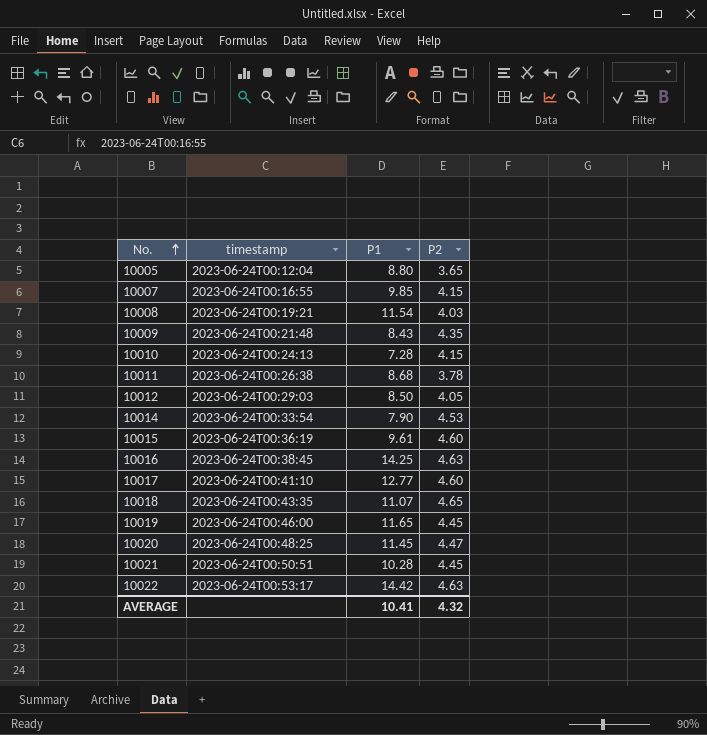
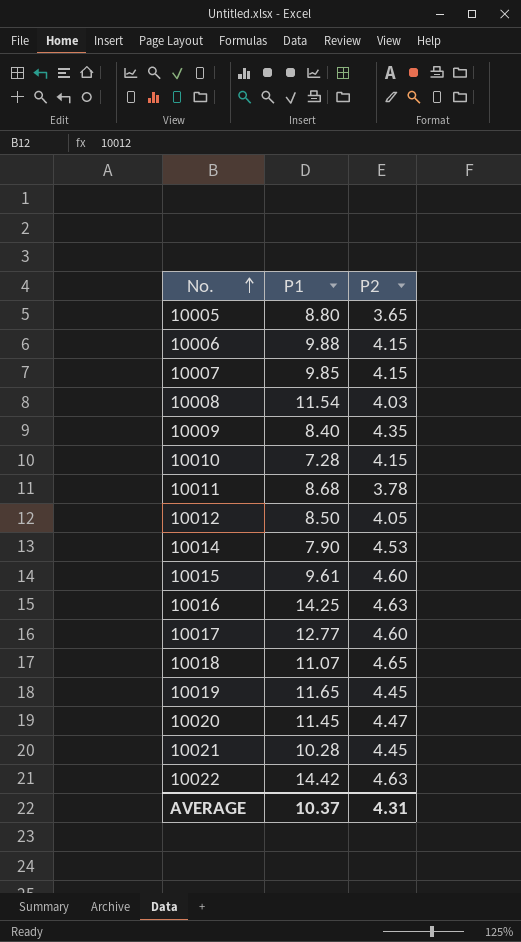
column timestamp | position: 2 -> none
row 10006: none -> 9.88 | 4.15
10009 | P1: 8.43 -> 8.40
AVERAGE | P1: 10.41 -> 10.37
AVERAGE | P2: 4.32 -> 4.31

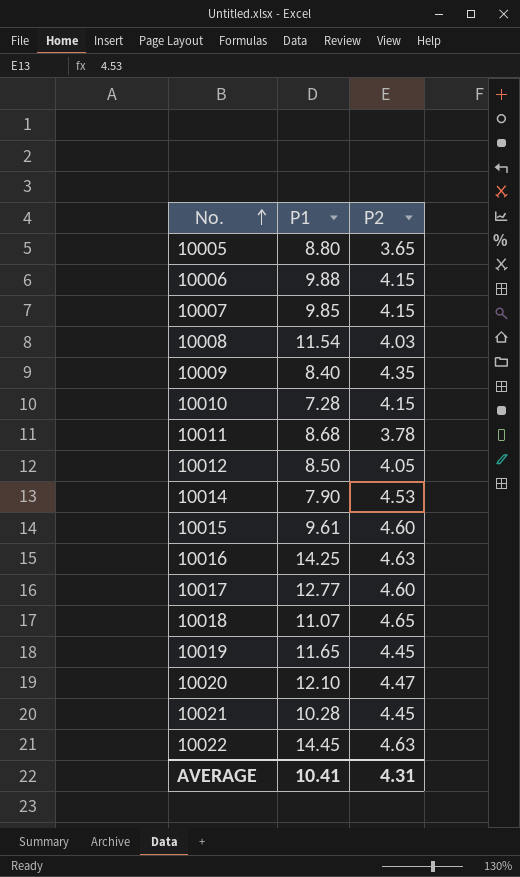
10020 | P1: 11.45 -> 12.10
10022 | P1: 14.42 -> 14.45
AVERAGE | P1: 10.37 -> 10.41

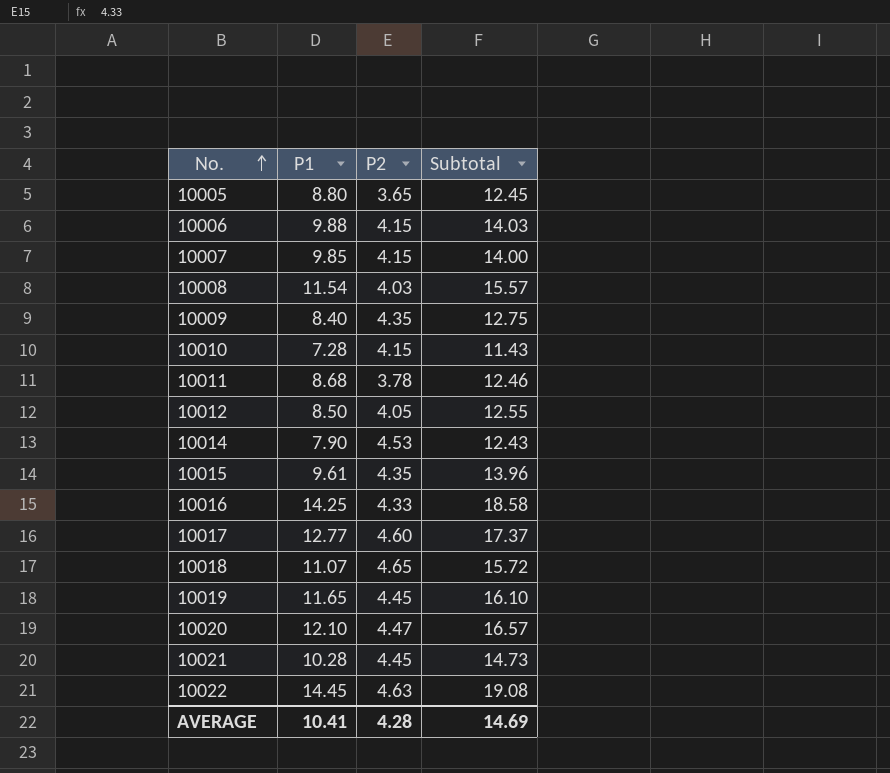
column Subtotal | formula: none -> [P1] + [P2]
10015 | P2: 4.60 -> 4.35
10016 | P2: 4.63 -> 4.33
AVERAGE | P2: 4.31 -> 4.28

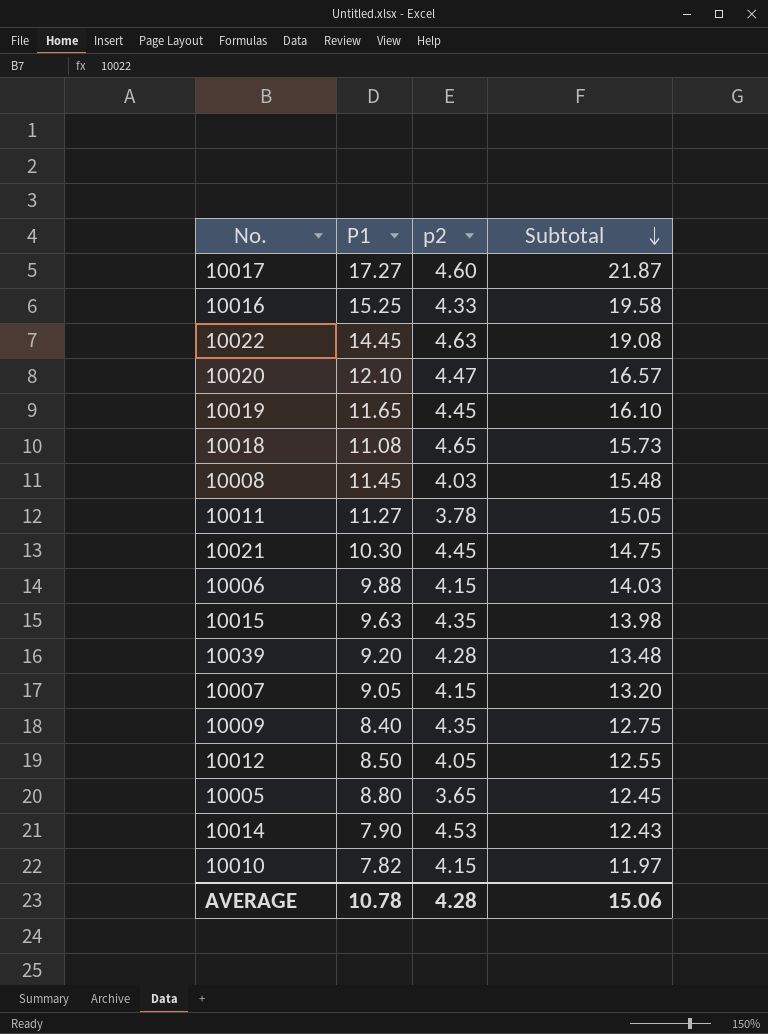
row order: No. ascending -> Subtotal descending
column name: P2 -> p2
10017 | P1: 12.77 -> 17.27
10017 | Subtotal: 17.37 -> 21.87
10016 | P1: 14.25 -> 15.25
10016 | Subtotal: 18.58 -> 19.58
10018 | P1: 11.07 -> 11.08
10018 | Subtotal: 15.72 -> 15.73
10008 | P1: 11.54 -> 11.45
10008 | Subtotal: 15.57 -> 15.48
10011 | P1: 8.68 -> 11.27
10011 | Subtotal: 12.46 -> 15.05
10021 | P1: 10.28 -> 10.30
10021 | Subtotal: 14.73 -> 14.75
10015 | P1: 9.61 -> 9.63
10015 | Subtotal: 13.96 -> 13.98
row 10039: none -> 9.20 | 4.28 | 13.48
10007 | P1: 9.85 -> 9.05
10007 | Subtotal: 14.00 -> 13.20
10010 | P1: 7.28 -> 7.82
10010 | Subtotal: 11.43 -> 11.97
AVERAGE | P1: 10.41 -> 10.78
AVERAGE | Subtotal: 14.69 -> 15.06

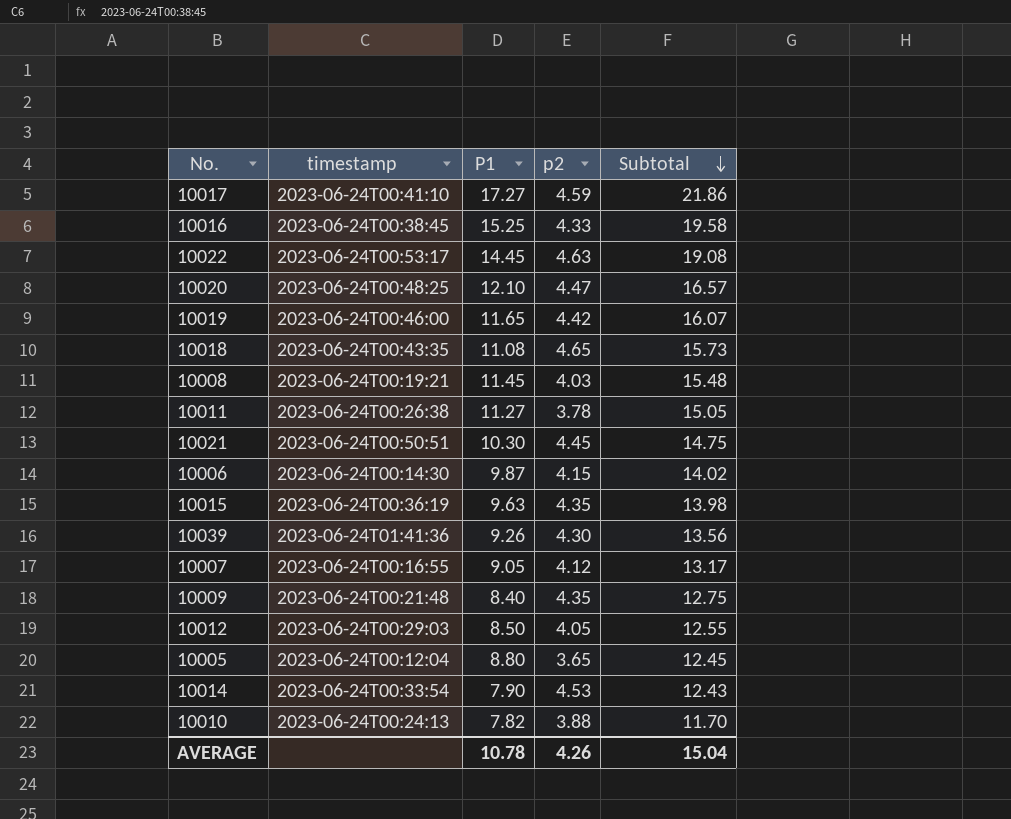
column timestamp | position: none -> 2
10017 | p2: 4.60 -> 4.59
10017 | Subtotal: 21.87 -> 21.86
10019 | p2: 4.45 -> 4.42
10019 | Subtotal: 16.10 -> 16.07
10006 | P1: 9.88 -> 9.87
10006 | Subtotal: 14.03 -> 14.02
10039 | P1: 9.20 -> 9.26
10039 | p2: 4.28 -> 4.30
10039 | Subtotal: 13.48 -> 13.56
10007 | p2: 4.15 -> 4.12
10007 | Subtotal: 13.20 -> 13.17
10010 | p2: 4.15 -> 3.88
10010 | Subtotal: 11.97 -> 11.70
AVERAGE | p2: 4.28 -> 4.26
AVERAGE | Subtotal: 15.06 -> 15.04

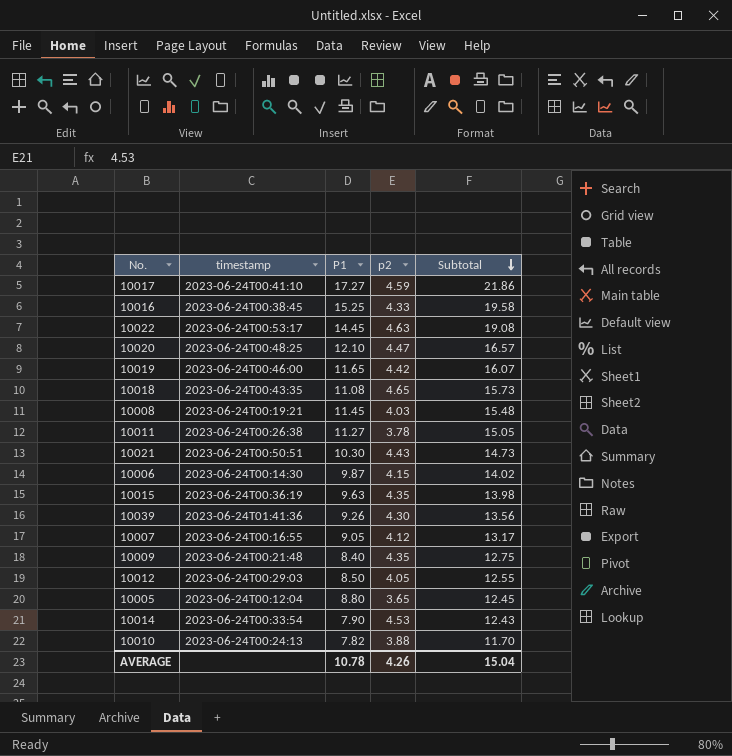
10021 | p2: 4.45 -> 4.43
10021 | Subtotal: 14.75 -> 14.73

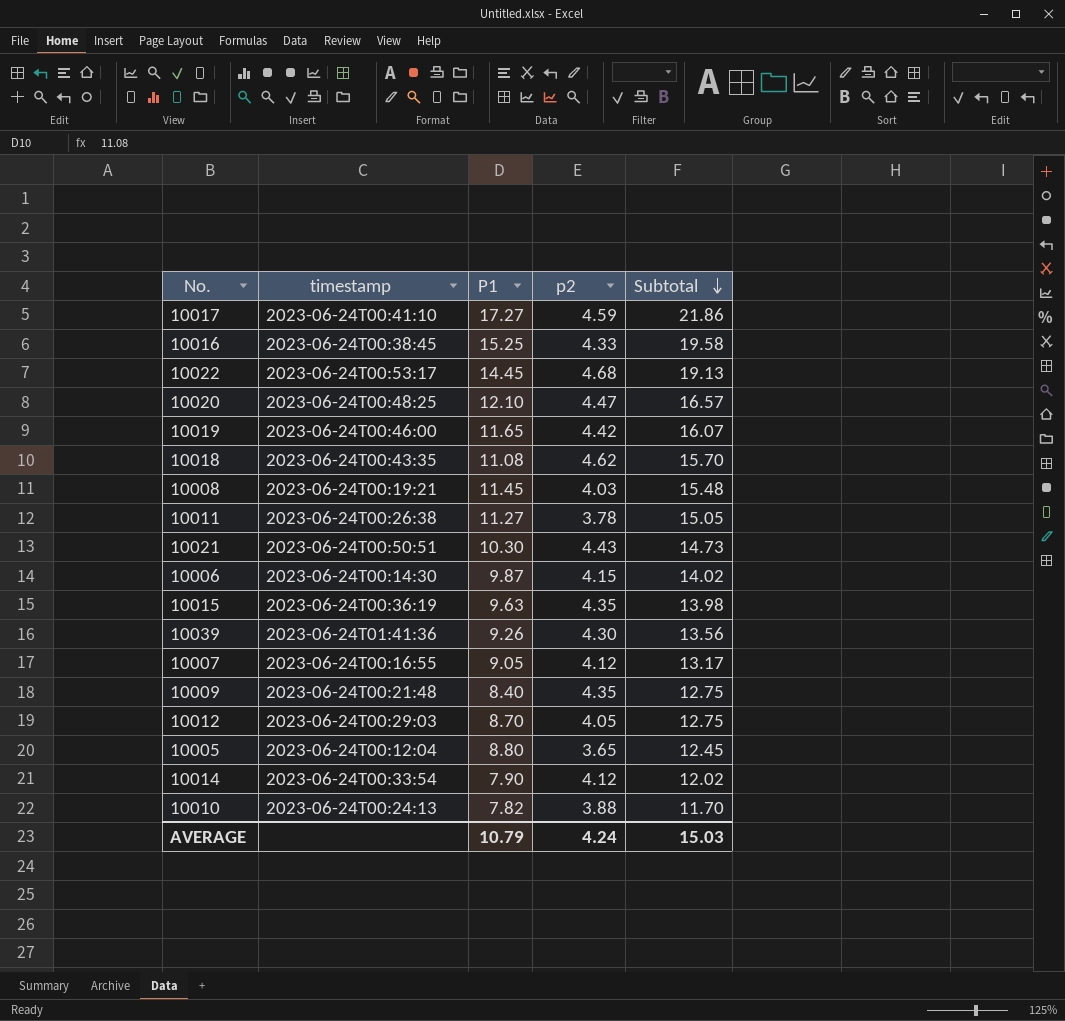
10022 | p2: 4.63 -> 4.68
10022 | Subtotal: 19.08 -> 19.13
10018 | p2: 4.65 -> 4.62
10018 | Subtotal: 15.73 -> 15.70
10012 | P1: 8.50 -> 8.70
10012 | Subtotal: 12.55 -> 12.75
10014 | p2: 4.53 -> 4.12
10014 | Subtotal: 12.43 -> 12.02
AVERAGE | P1: 10.78 -> 10.79
AVERAGE | p2: 4.26 -> 4.24
AVERAGE | Subtotal: 15.04 -> 15.03

